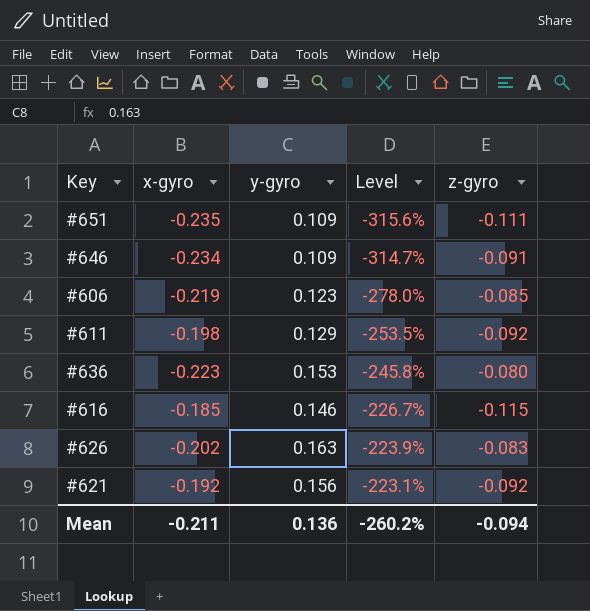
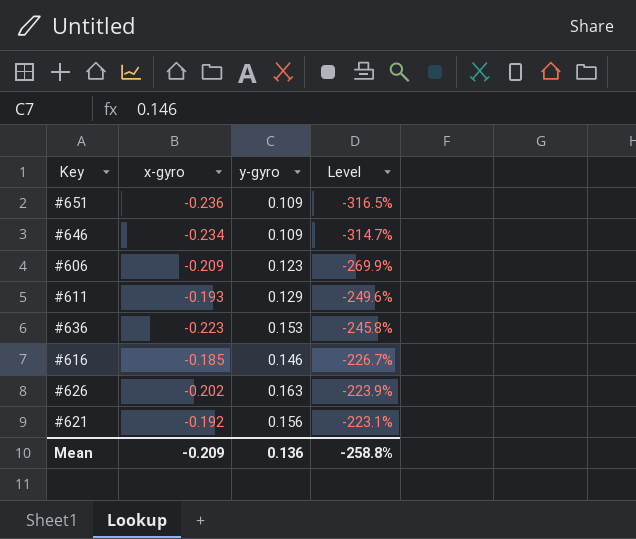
column z-gyro | position: 5 -> none
#651 | x-gyro: -0.235 -> -0.236
#651 | Level: -315.6% -> -316.5%
#606 | x-gyro: -0.219 -> -0.209
#606 | Level: -278.0% -> -269.9%
#611 | x-gyro: -0.198 -> -0.193
#611 | Level: -253.5% -> -249.6%
Mean | x-gyro: -0.211 -> -0.209
Mean | Level: -260.2% -> -258.8%

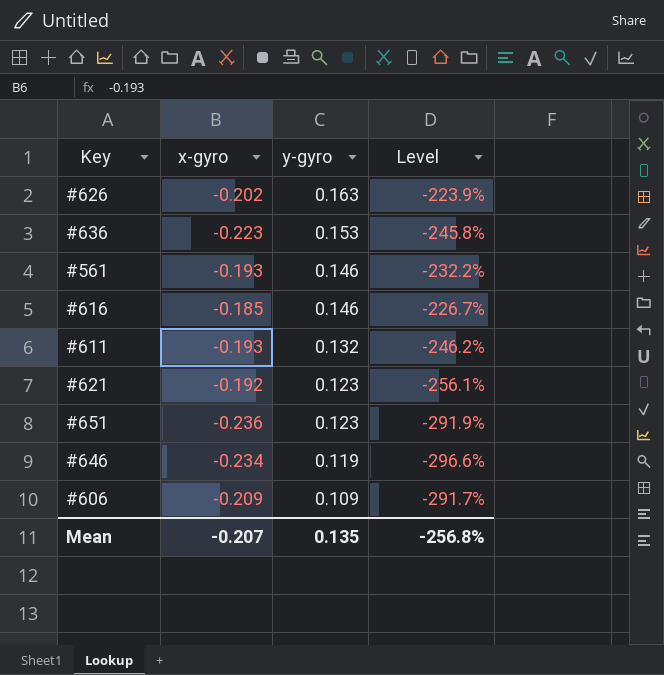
row order: Level ascending -> y-gyro descending
row #561: none -> -0.193 | 0.146 | -232.2%
#611 | y-gyro: 0.129 -> 0.132
#611 | Level: -249.6% -> -246.2%
#621 | y-gyro: 0.156 -> 0.123
#621 | Level: -223.1% -> -256.1%
#651 | y-gyro: 0.109 -> 0.123
#651 | Level: -316.5% -> -291.9%
#646 | y-gyro: 0.109 -> 0.119
#646 | Level: -314.7% -> -296.6%
#606 | y-gyro: 0.123 -> 0.109
#606 | Level: -269.9% -> -291.7%
Mean | x-gyro: -0.209 -> -0.207
Mean | y-gyro: 0.136 -> 0.135
Mean | Level: -258.8% -> -256.8%

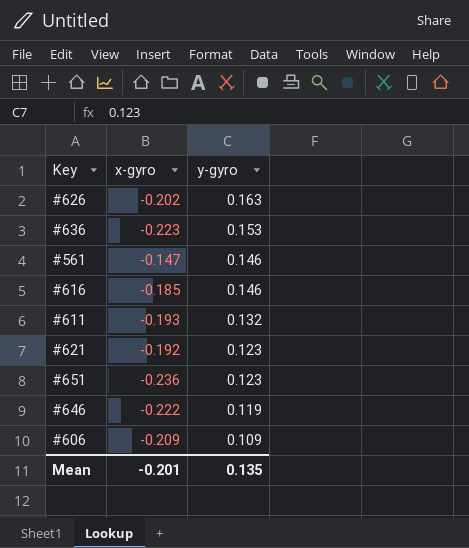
column Level | formula: ([x-gyro] - [y-gyro]) / [y-gyro] -> none
#561 | x-gyro: -0.193 -> -0.147
#646 | x-gyro: -0.234 -> -0.222
Mean | x-gyro: -0.207 -> -0.201

